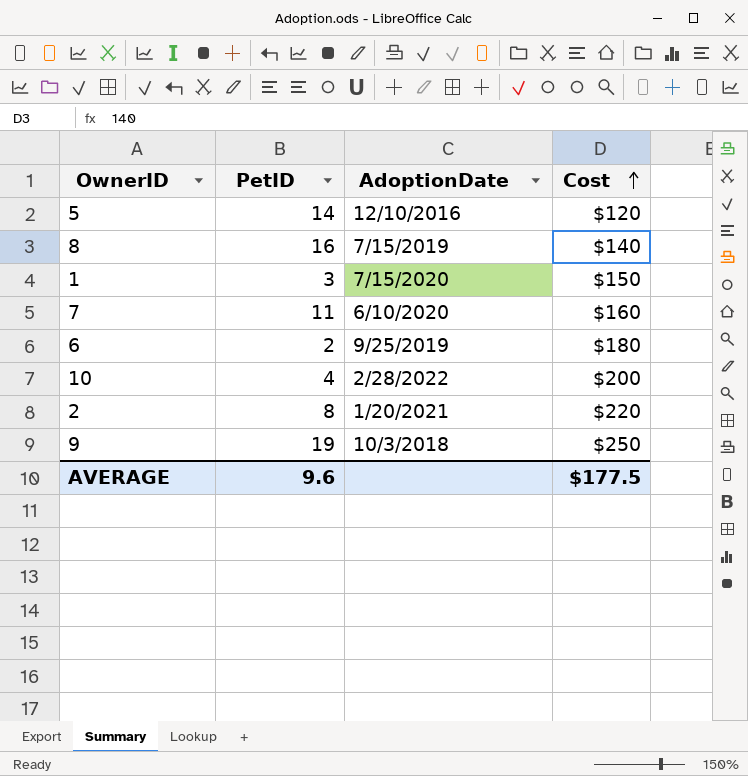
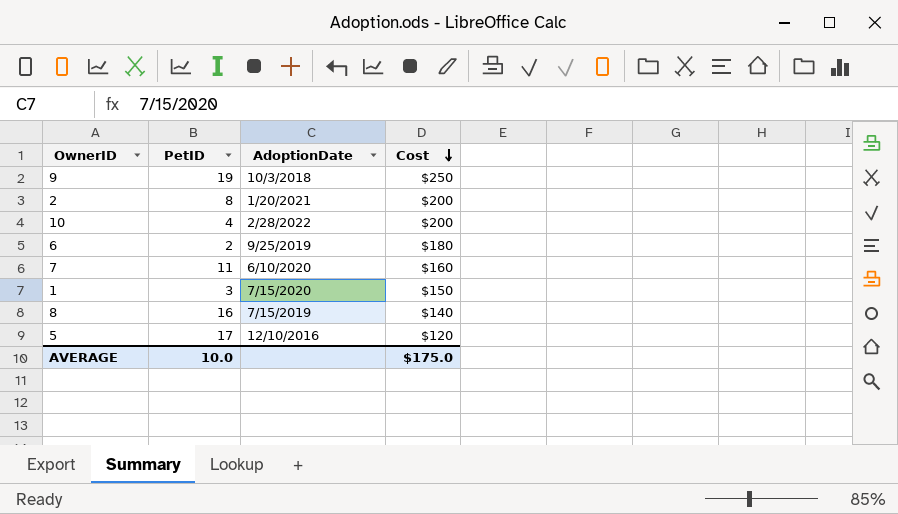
row order: Cost ascending -> Cost descending
2 | Cost: $220 -> $200
5 | PetID: 14 -> 17
AVERAGE | PetID: 9.6 -> 10.0
AVERAGE | Cost: $177.5 -> $175.0

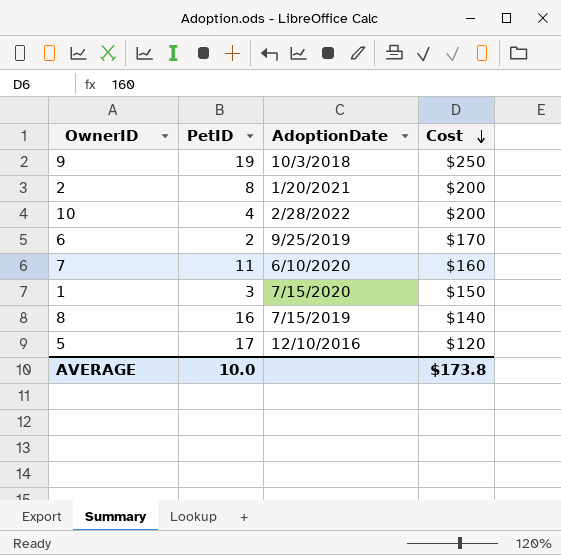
6 | Cost: $180 -> $170
AVERAGE | Cost: $175.0 -> $173.8

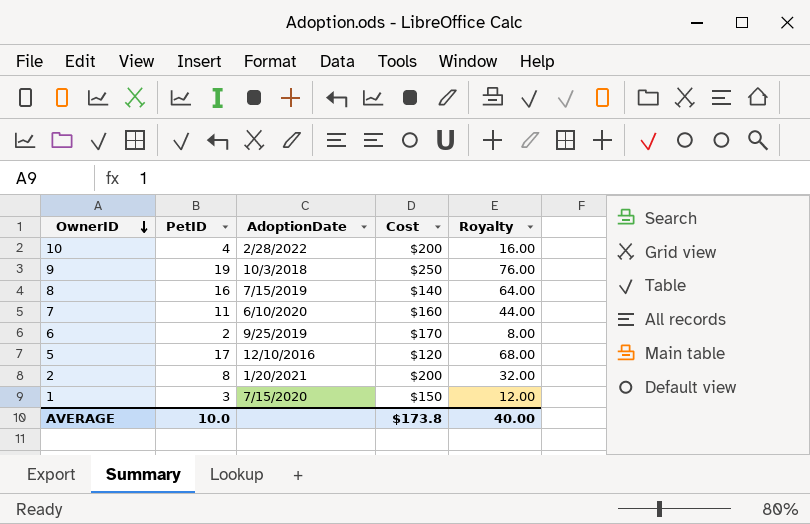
row order: Cost descending -> OwnerID descending
column Royalty | formula: none -> [PetID] * 4

